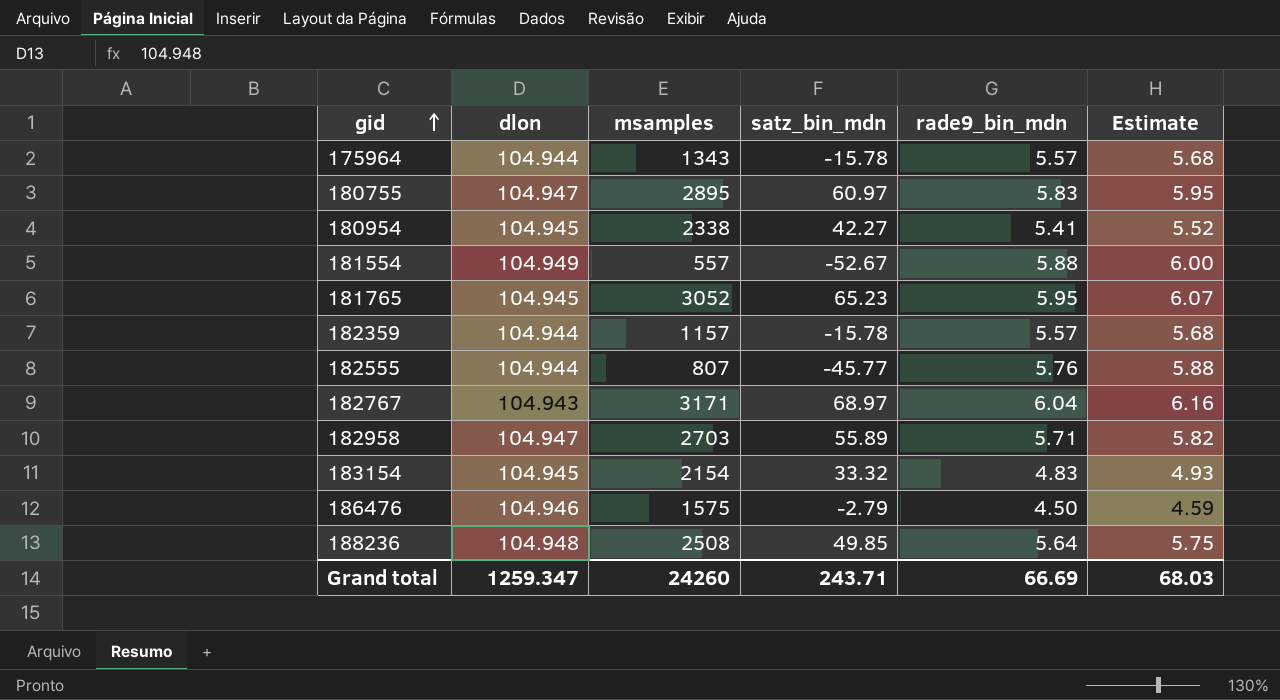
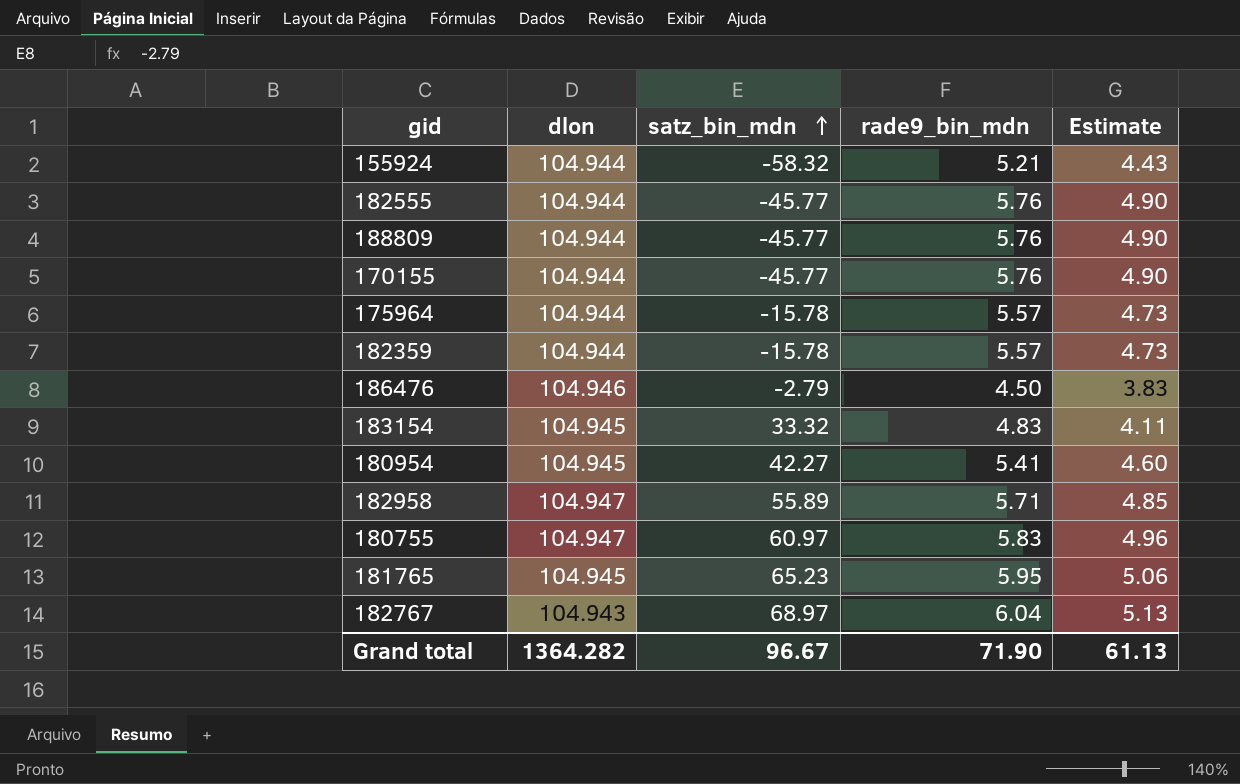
row order: gid ascending -> satz_bin_mdn ascending
column msamples | position: 3 -> none
column Estimate | formula: [rade9_bin_mdn] * 1.02 -> [rade9_bin_mdn] * 0.85
row 181554: 104.949 | 557 | -52.67 | 5.88 | 6.00 -> none
row 188236: 104.948 | 2508 | 49.85 | 5.64 | 5.75 -> none
row 155924: none -> 104.944 | -58.32 | 5.21 | 4.43
row 188809: none -> 104.944 | -45.77 | 5.76 | 4.90
row 170155: none -> 104.944 | -45.77 | 5.76 | 4.90
Grand total | dlon: 1259.347 -> 1364.282
Grand total | satz_bin_mdn: 243.71 -> 96.67
Grand total | rade9_bin_mdn: 66.69 -> 71.90
Grand total | Estimate: 68.03 -> 61.13

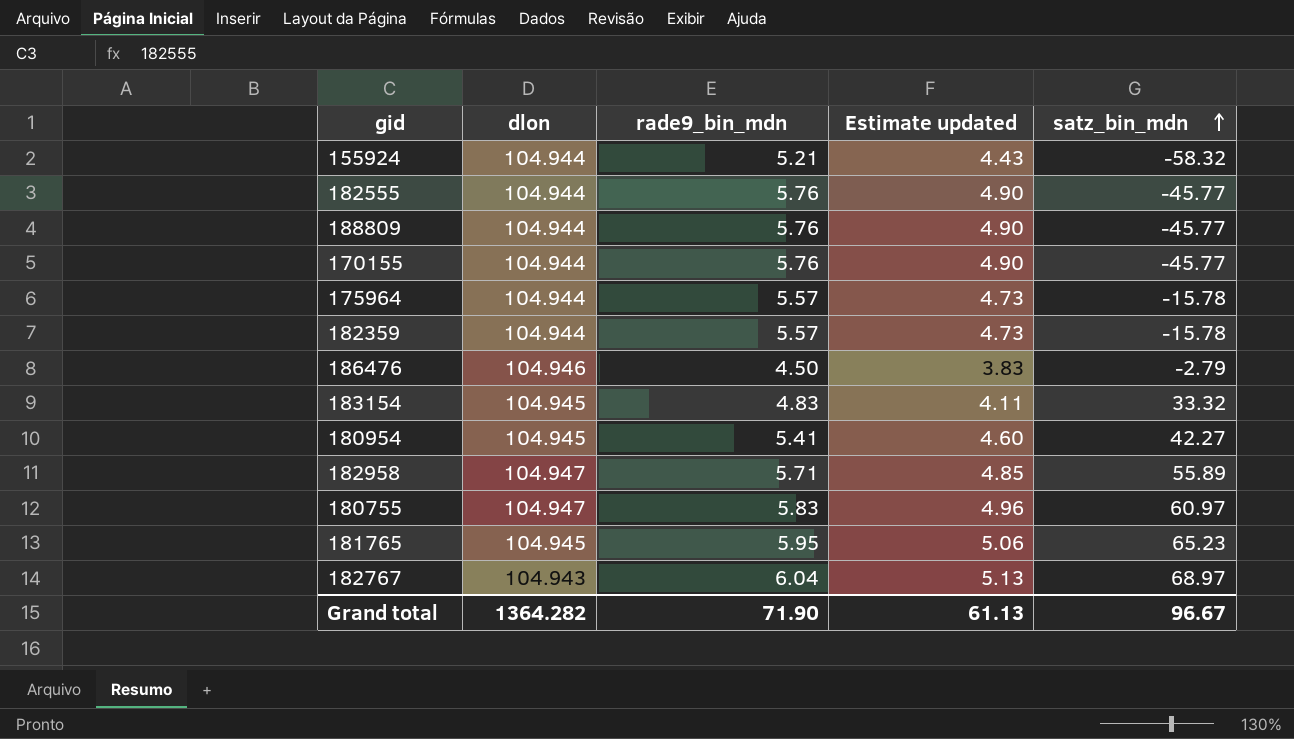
column name: Estimate -> Estimate updated
column satz_bin_mdn | position: 3 -> 5

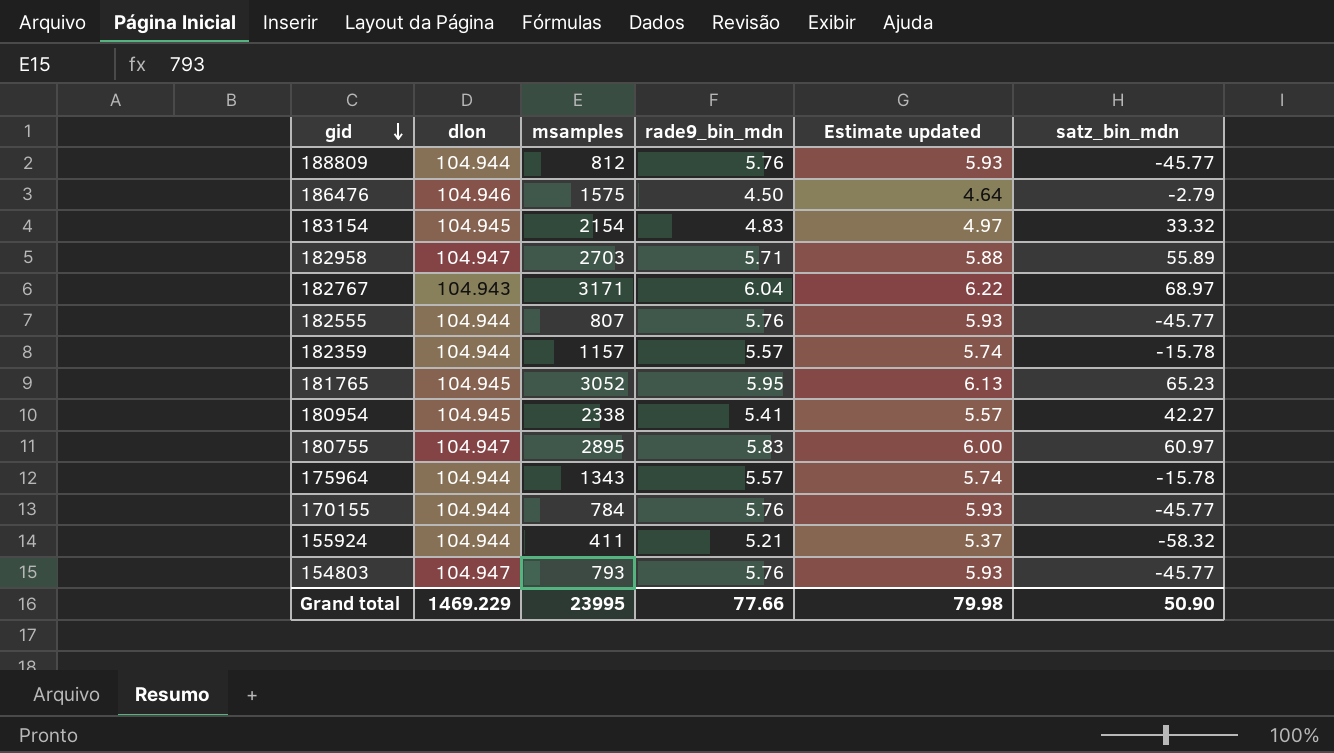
row order: satz_bin_mdn ascending -> gid descending
column msamples | position: none -> 3
column Estimate updated | formula: [rade9_bin_mdn] * 0.85 -> [rade9_bin_mdn] * 1.03
row 154803: none -> 104.947 | 793 | 5.76 | 5.93 | -45.77
Grand total | dlon: 1364.282 -> 1469.229
Grand total | rade9_bin_mdn: 71.90 -> 77.66
Grand total | Estimate updated: 61.13 -> 79.98
Grand total | satz_bin_mdn: 96.67 -> 50.90

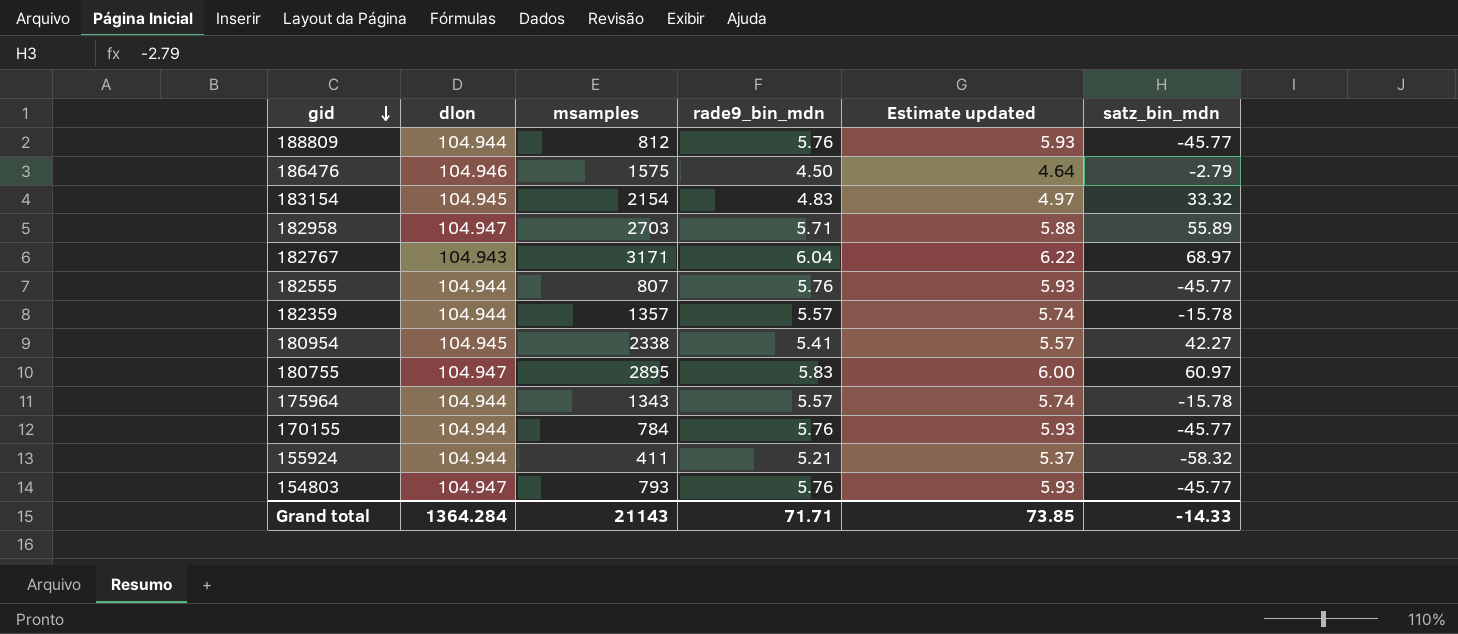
row 181765: 104.945 | 3052 | 5.95 | 6.13 | 65.23 -> none
182359 | msamples: 1157 -> 1357
Grand total | dlon: 1469.229 -> 1364.284
Grand total | msamples: 23995 -> 21143
Grand total | rade9_bin_mdn: 77.66 -> 71.71
Grand total | Estimate updated: 79.98 -> 73.85
Grand total | satz_bin_mdn: 50.90 -> -14.33

